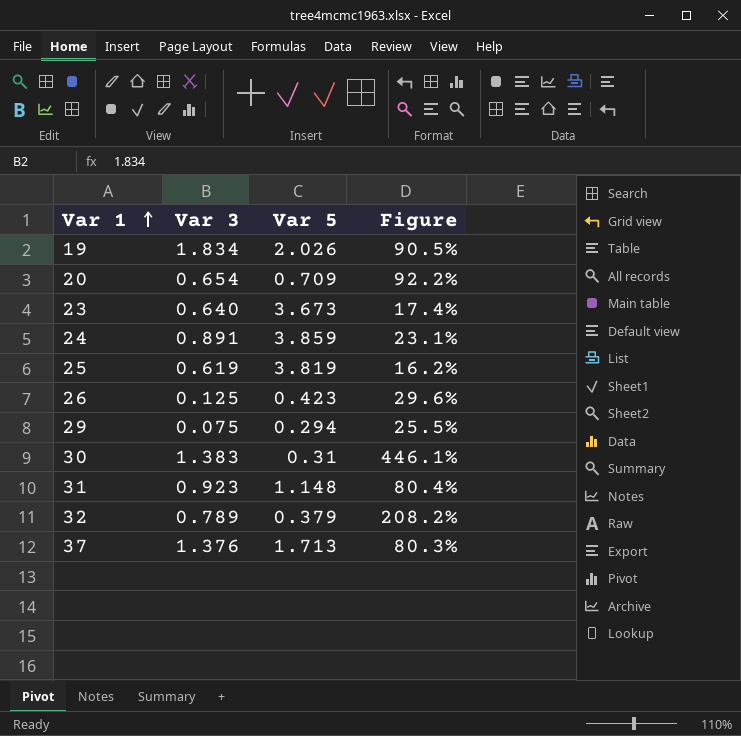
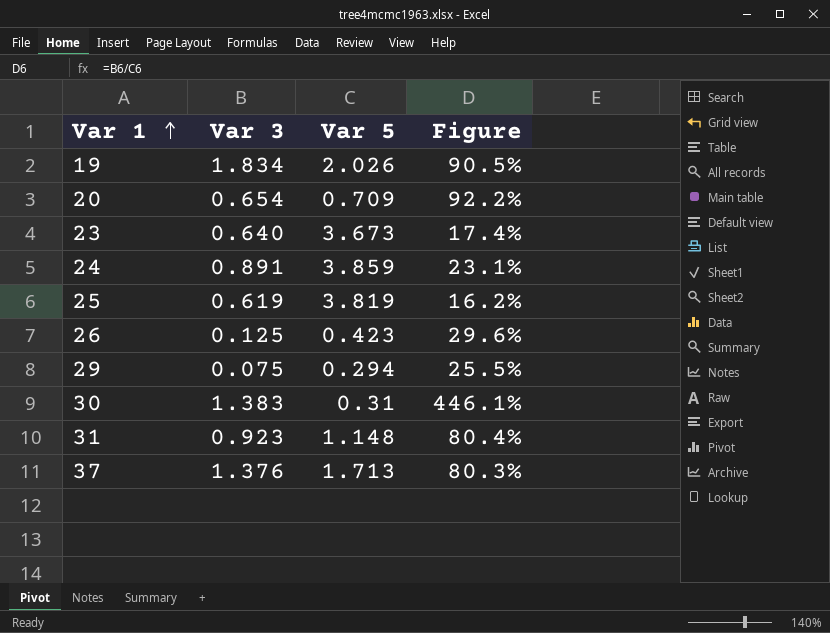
row 32: 0.789 | 0.379 | 208.2% -> none

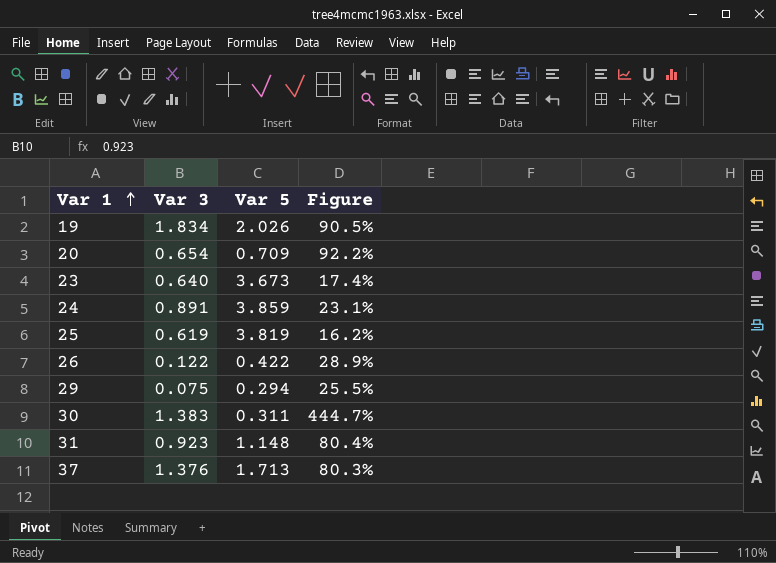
26 | Var 3: 0.125 -> 0.122
26 | Var 5: 0.423 -> 0.422
26 | Figure: 29.6% -> 28.9%
30 | Var 5: 0.31 -> 0.311
30 | Figure: 446.1% -> 444.7%

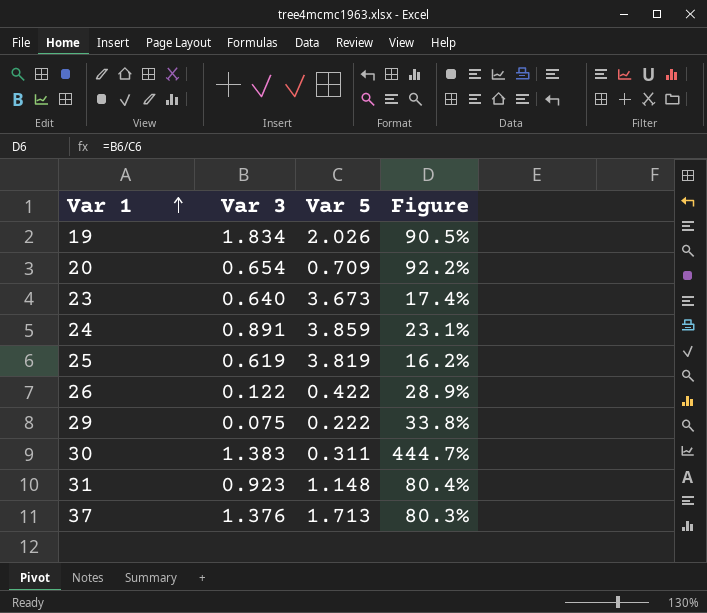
29 | Var 5: 0.294 -> 0.222
29 | Figure: 25.5% -> 33.8%

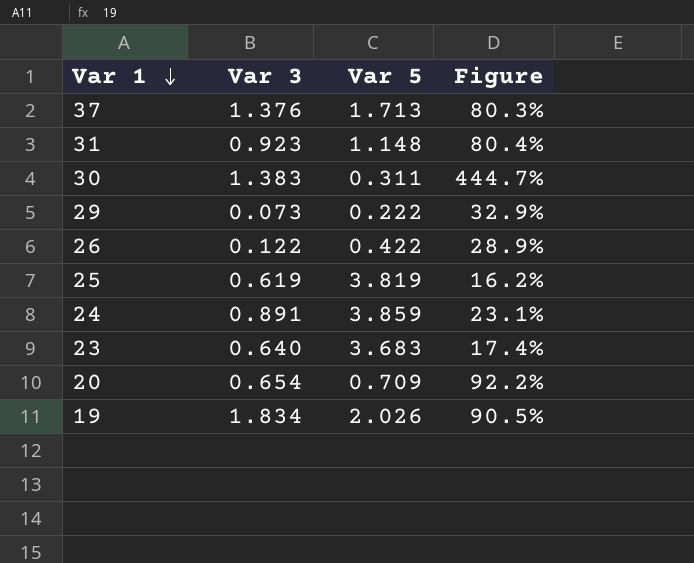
row order: Var 1 ascending -> Var 1 descending
29 | Var 3: 0.075 -> 0.073
29 | Figure: 33.8% -> 32.9%
23 | Var 5: 3.673 -> 3.683

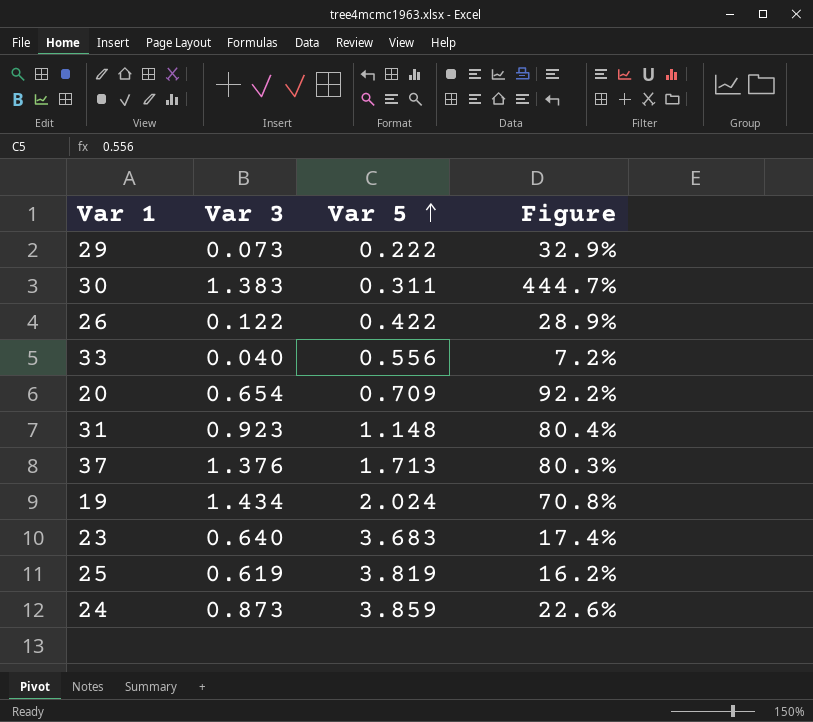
row order: Var 1 descending -> Var 5 ascending
row 33: none -> 0.040 | 0.556 | 7.2%
19 | Var 3: 1.834 -> 1.434
19 | Var 5: 2.026 -> 2.024
19 | Figure: 90.5% -> 70.8%
24 | Var 3: 0.891 -> 0.873
24 | Figure: 23.1% -> 22.6%

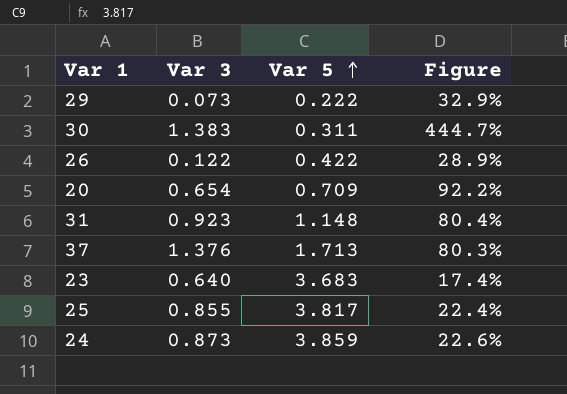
row 33: 0.040 | 0.556 | 7.2% -> none
row 19: 1.434 | 2.024 | 70.8% -> none
25 | Var 3: 0.619 -> 0.855
25 | Var 5: 3.819 -> 3.817
25 | Figure: 16.2% -> 22.4%

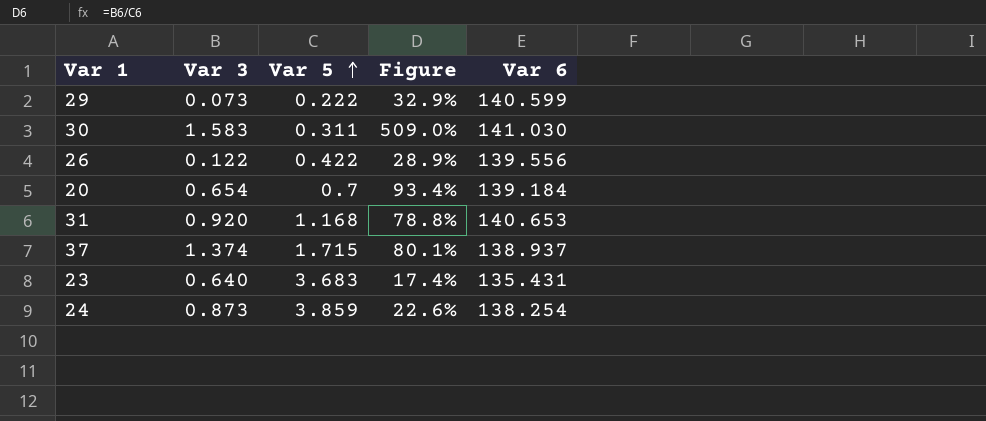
column Var 6 | position: none -> 5
row 25: 0.855 | 3.817 | 22.4% -> none
30 | Var 3: 1.383 -> 1.583
30 | Figure: 444.7% -> 509.0%
20 | Var 5: 0.709 -> 0.7
20 | Figure: 92.2% -> 93.4%
31 | Var 3: 0.923 -> 0.920
31 | Var 5: 1.148 -> 1.168
31 | Figure: 80.4% -> 78.8%
37 | Var 3: 1.376 -> 1.374
37 | Var 5: 1.713 -> 1.715
37 | Figure: 80.3% -> 80.1%

